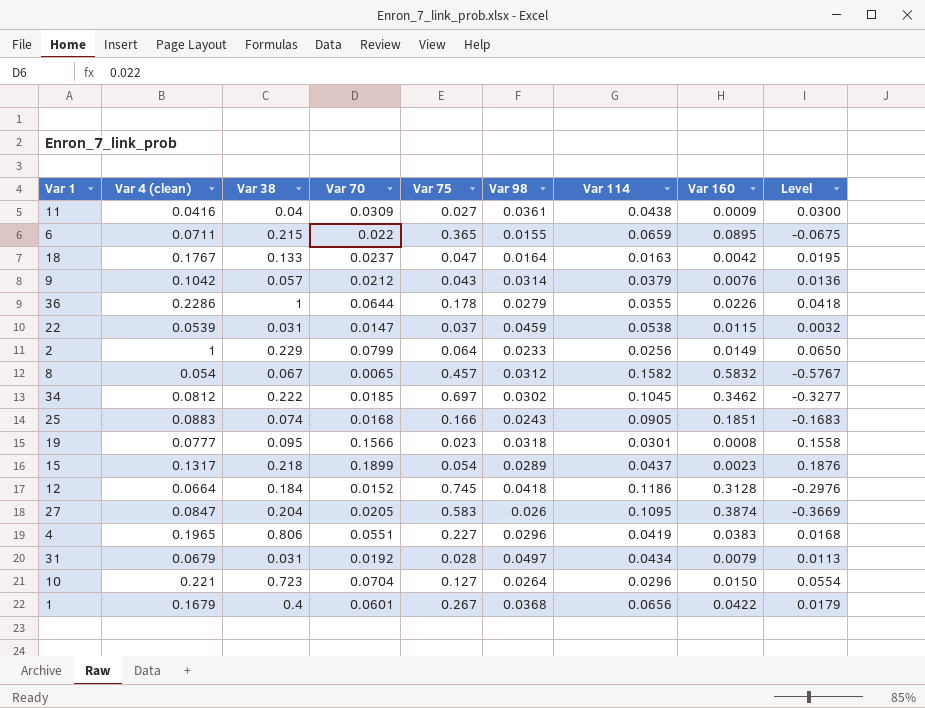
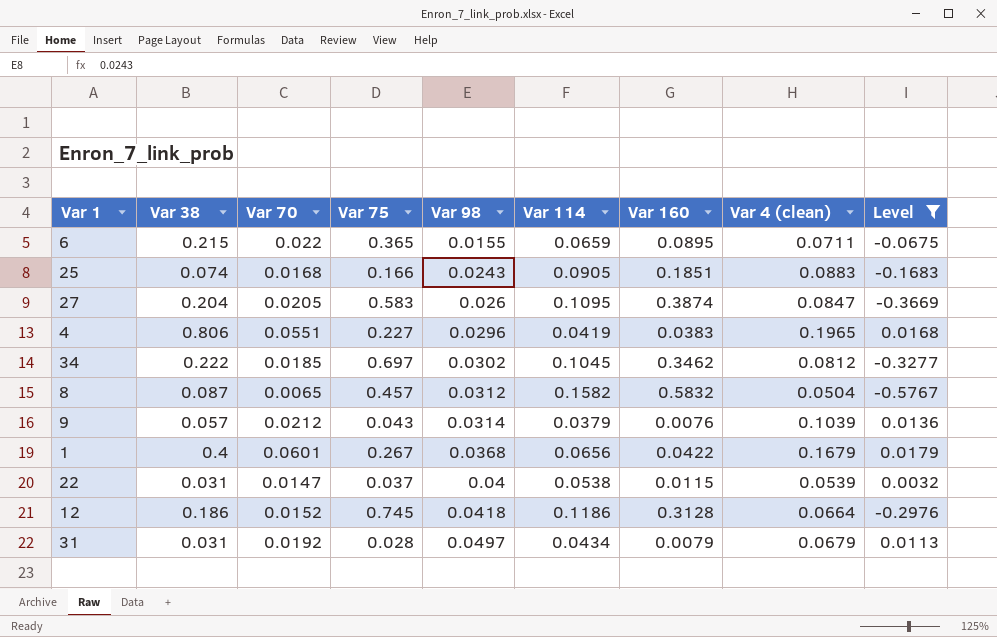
filter: none -> Level <= 0.0179
row order: none -> Var 98 ascending
column Var 4 (clean) | position: 2 -> 8
8 | Var 38: 0.067 -> 0.087
8 | Var 4 (clean): 0.054 -> 0.0504
9 | Var 4 (clean): 0.1042 -> 0.1039
22 | Var 98: 0.0459 -> 0.04
12 | Var 38: 0.184 -> 0.186

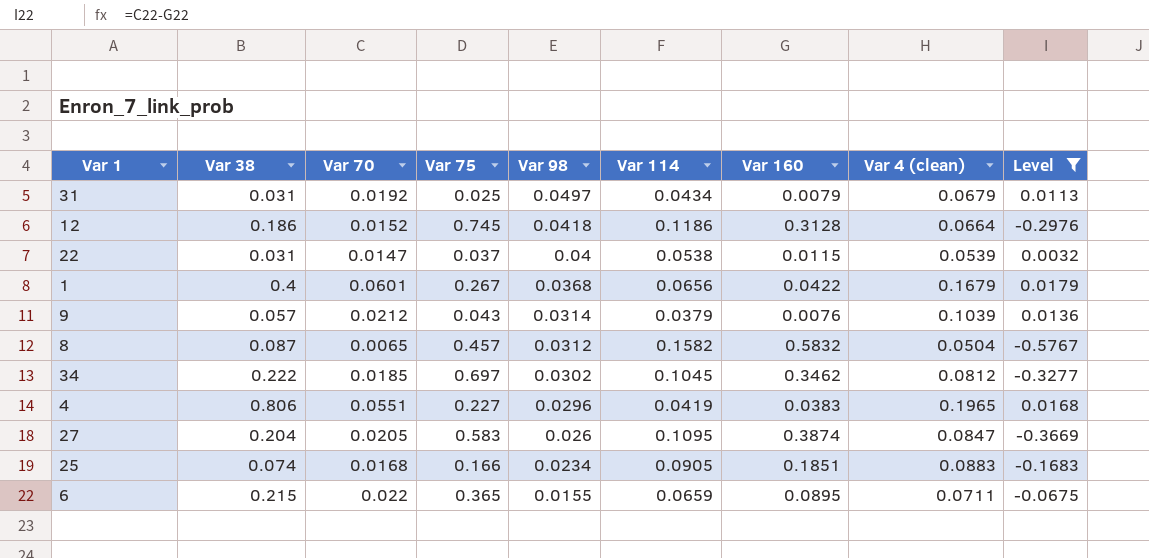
row order: Var 98 ascending -> Var 98 descending
31 | Var 75: 0.028 -> 0.025
25 | Var 98: 0.0243 -> 0.0234

